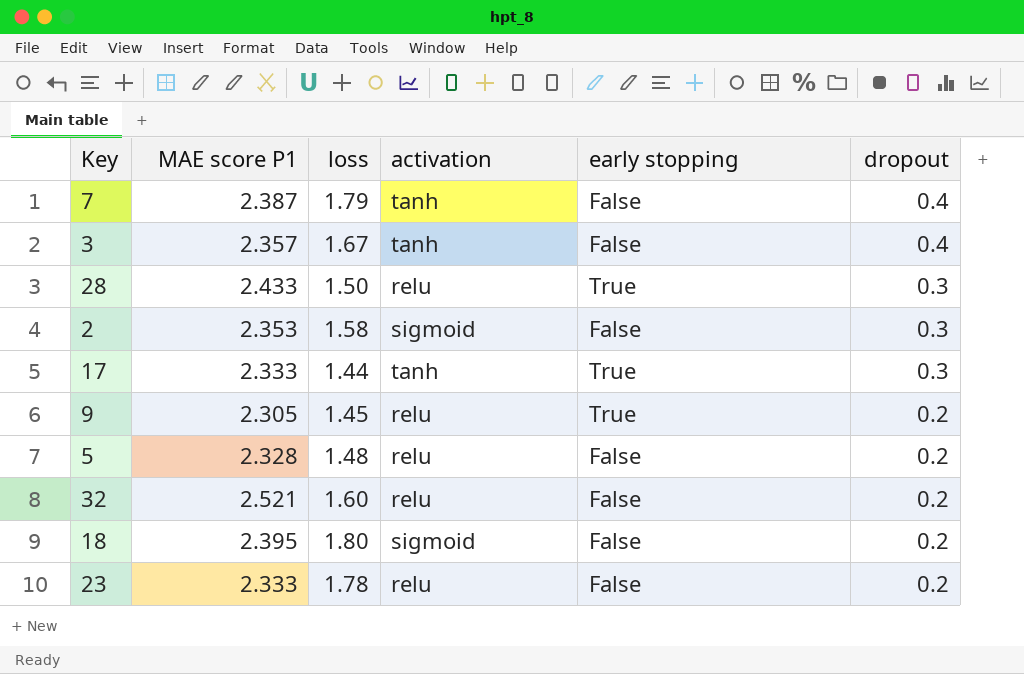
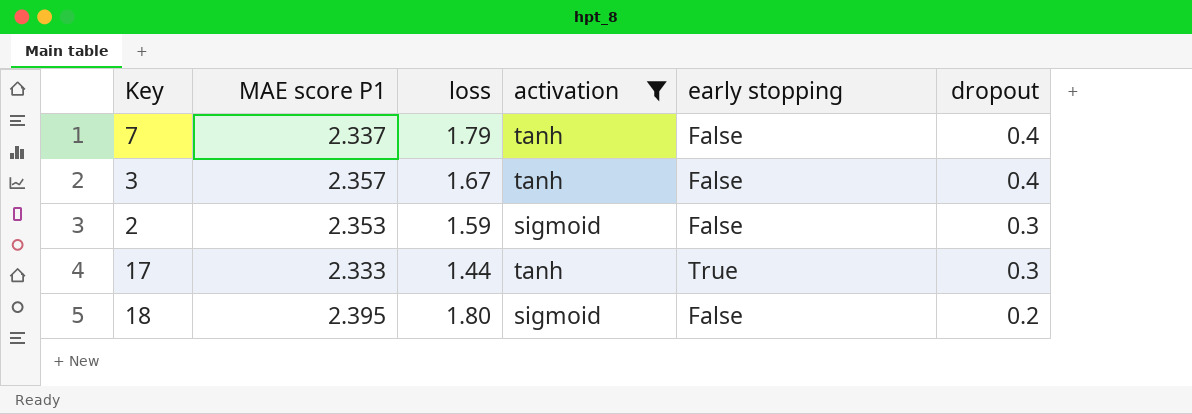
filter: none -> activation != relu
7 | MAE score P1: 2.387 -> 2.337
2 | loss: 1.58 -> 1.59

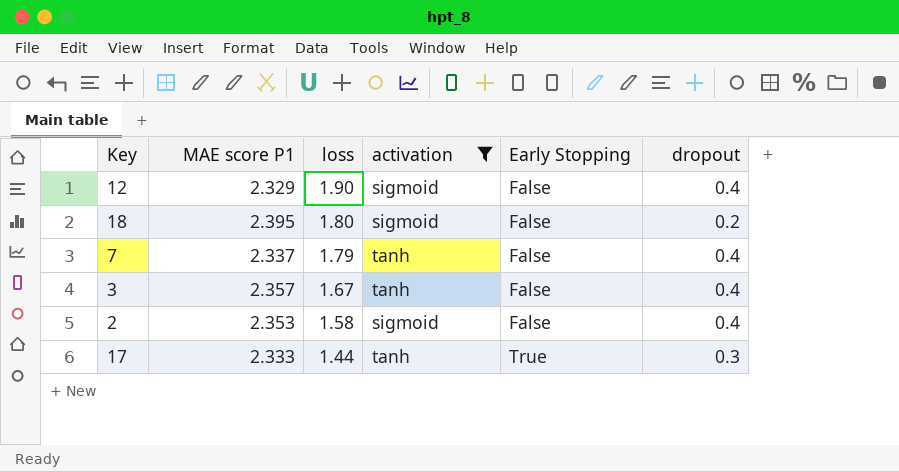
row order: dropout descending -> loss descending
column name: early stopping -> Early Stopping
row 12: none -> 2.329 | 1.90 | sigmoid | False | 0.4
2 | loss: 1.59 -> 1.58
2 | dropout: 0.3 -> 0.4

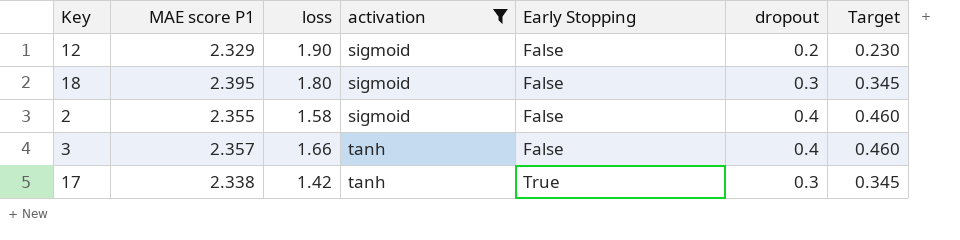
row order: loss descending -> activation ascending
column Target | formula: none -> [dropout] * 1.15
row 7: 2.337 | 1.79 | tanh | False | 0.4 -> none
12 | dropout: 0.4 -> 0.2
18 | dropout: 0.2 -> 0.3
2 | MAE score P1: 2.353 -> 2.355
3 | loss: 1.67 -> 1.66
17 | MAE score P1: 2.333 -> 2.338
17 | loss: 1.44 -> 1.42

